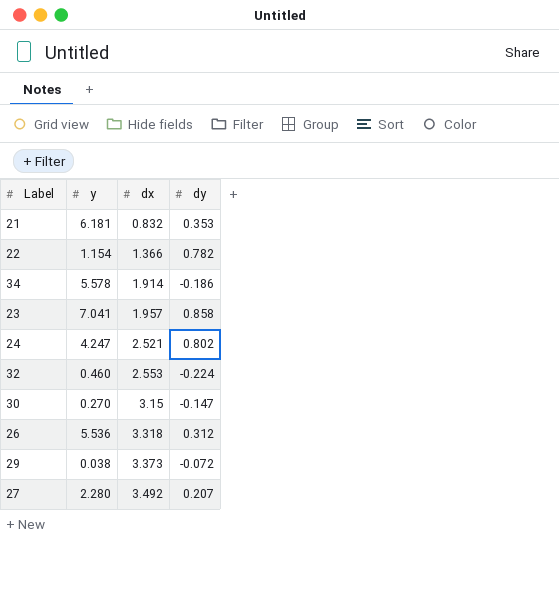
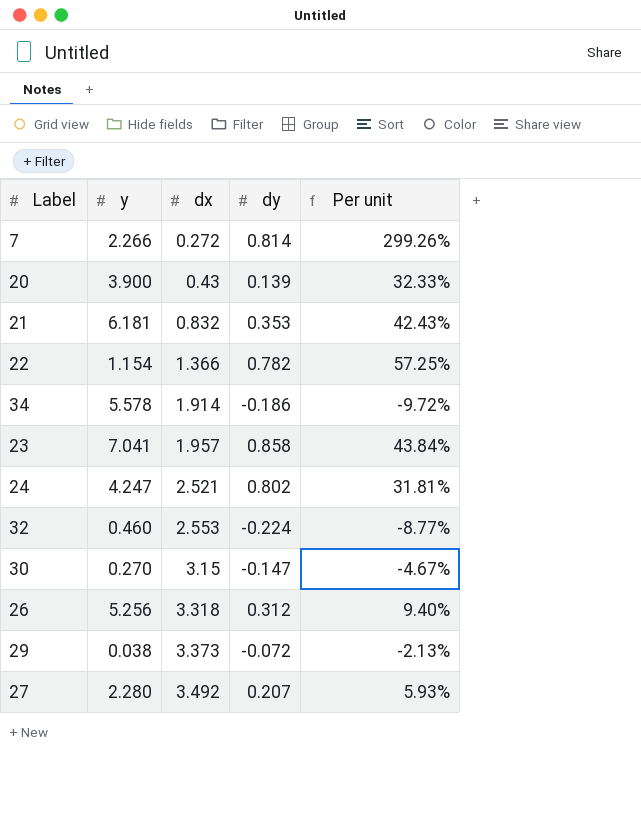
column Per unit | formula: none -> [dy] / [dx]
row 7: none -> 2.266 | 0.272 | 0.814 | 299.26%
row 20: none -> 3.900 | 0.43 | 0.139 | 32.33%
26 | y: 5.536 -> 5.256

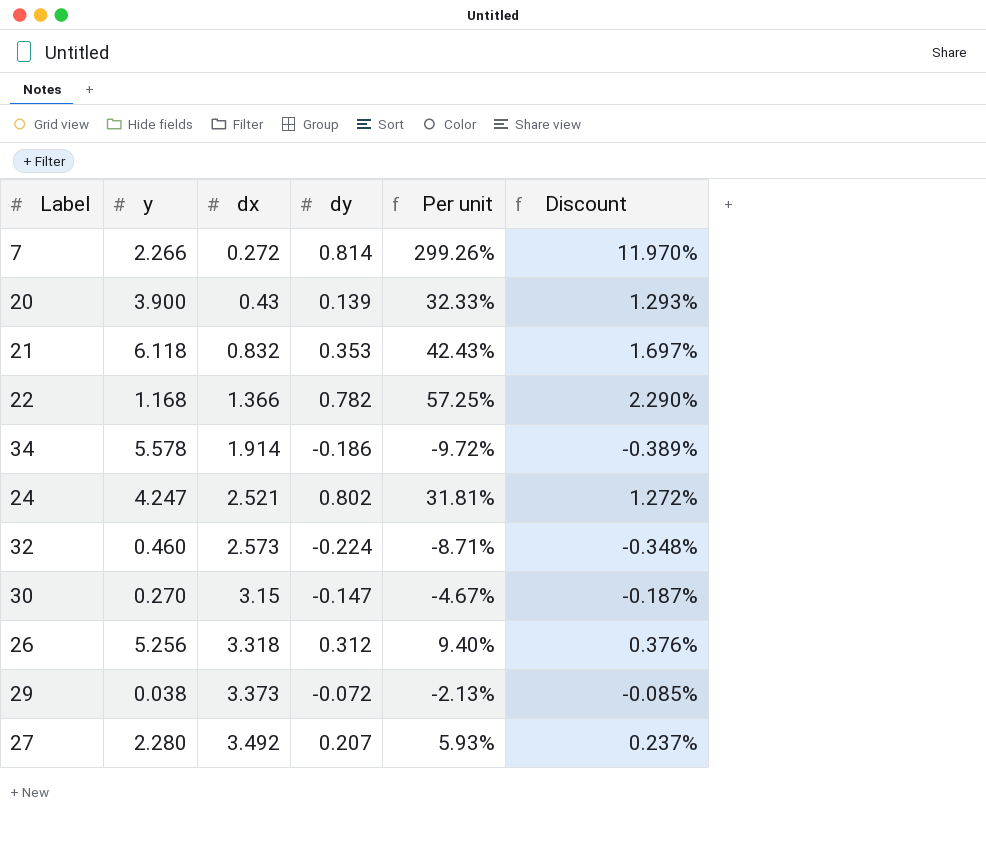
column Discount | formula: none -> [Per unit] * 0.04
row 23: 7.041 | 1.957 | 0.858 | 43.84% -> none
21 | y: 6.181 -> 6.118
22 | y: 1.154 -> 1.168
32 | dx: 2.553 -> 2.573
32 | Per unit: -8.77% -> -8.71%

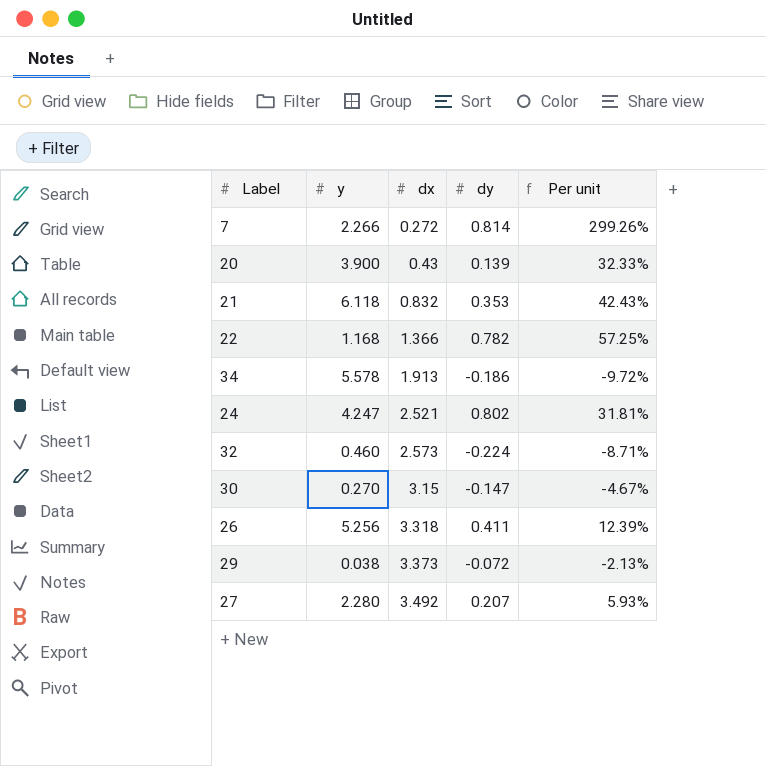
column Discount | formula: [Per unit] * 0.04 -> none
34 | dx: 1.914 -> 1.913
26 | dy: 0.312 -> 0.411
26 | Per unit: 9.40% -> 12.39%

